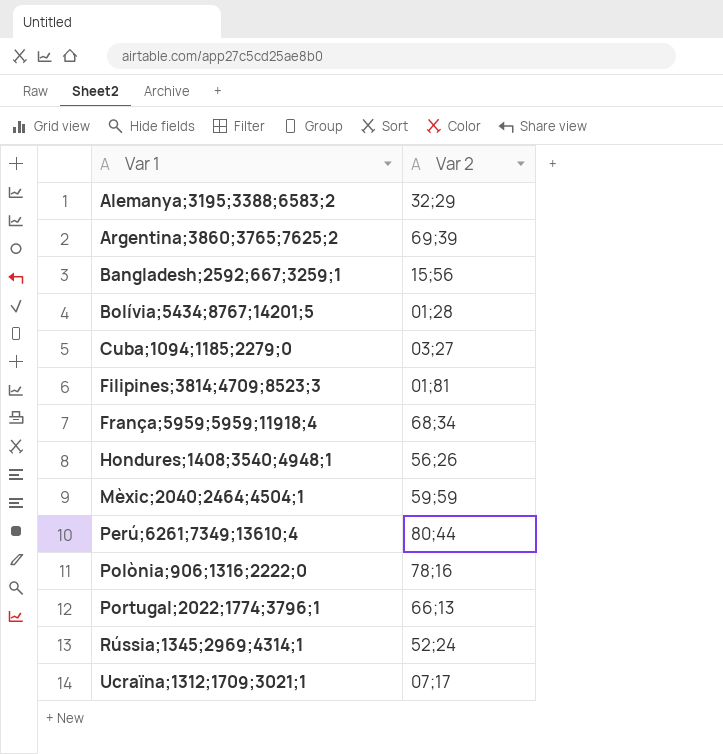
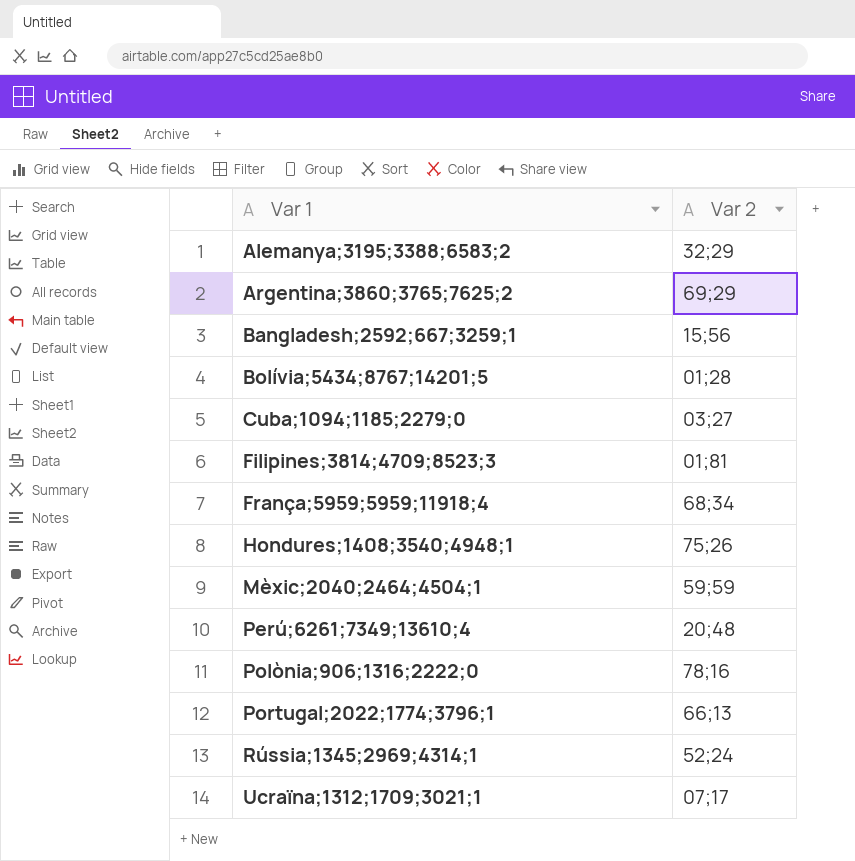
Argentina;3860;3765;7625;2 | Var 2: 69;39 -> 69;29
Hondures;1408;3540;4948;1 | Var 2: 56;26 -> 75;26
Perú;6261;7349;13610;4 | Var 2: 80;44 -> 20;48

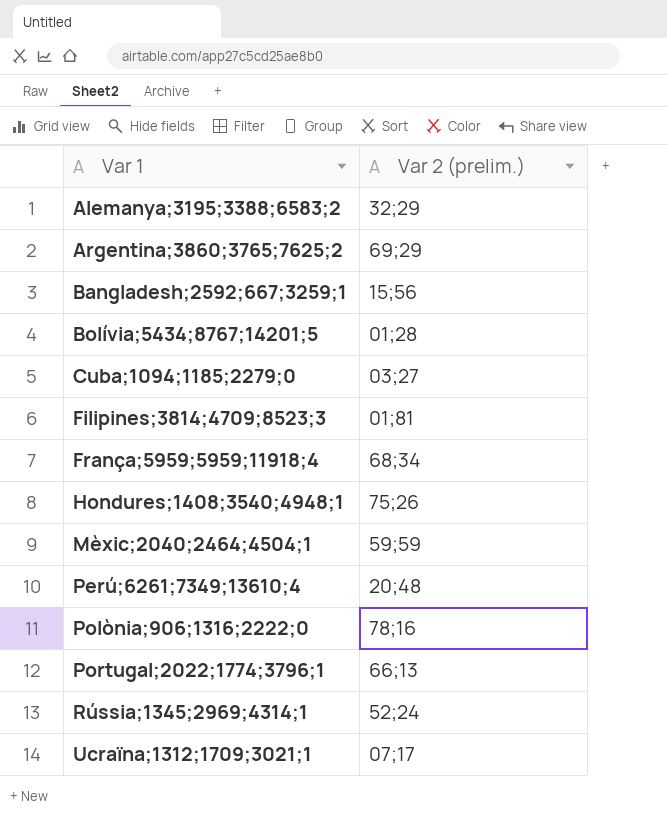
column name: Var 2 -> Var 2 (prelim.)

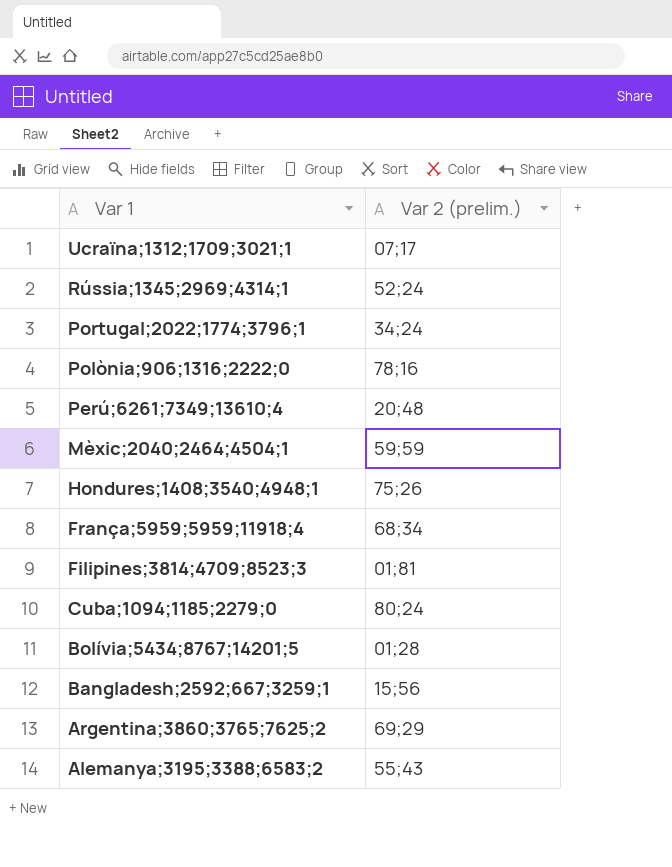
row order: Var 1 ascending -> Var 1 descending
Portugal;2022;1774;3796;1 | Var 2 (prelim.): 66;13 -> 34;24
Cuba;1094;1185;2279;0 | Var 2 (prelim.): 03;27 -> 80;24
Alemanya;3195;3388;6583;2 | Var 2 (prelim.): 32;29 -> 55;43

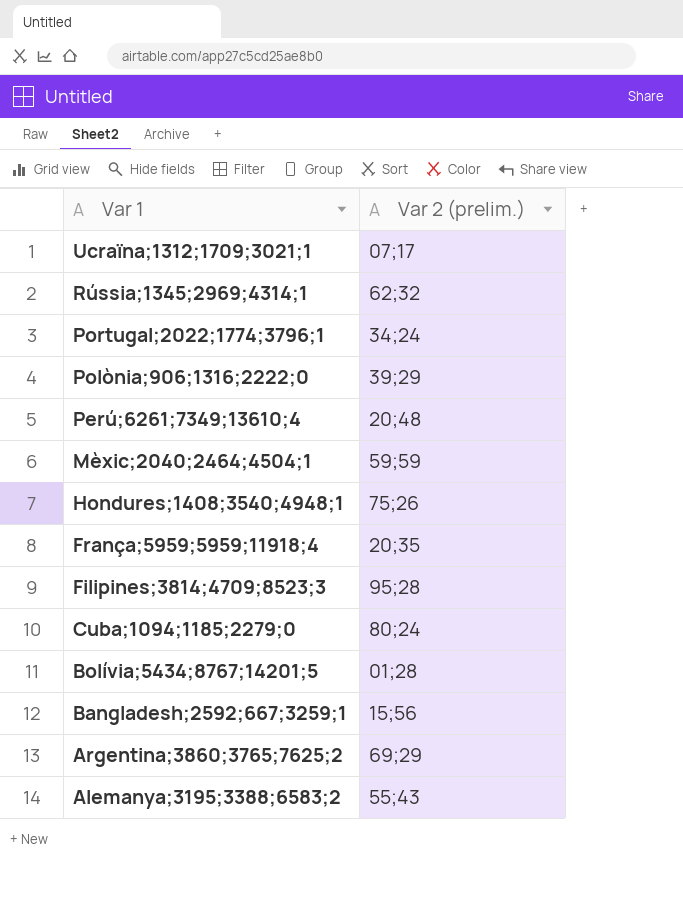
Rússia;1345;2969;4314;1 | Var 2 (prelim.): 52;24 -> 62;32
Polònia;906;1316;2222;0 | Var 2 (prelim.): 78;16 -> 39;29
França;5959;5959;11918;4 | Var 2 (prelim.): 68;34 -> 20;35
Filipines;3814;4709;8523;3 | Var 2 (prelim.): 01;81 -> 95;28

